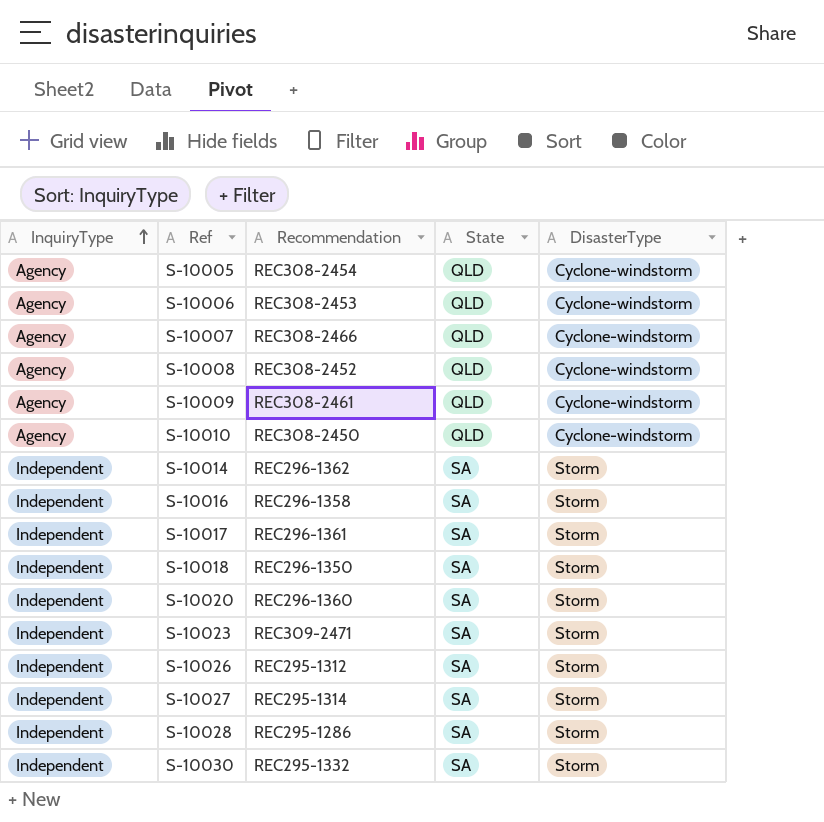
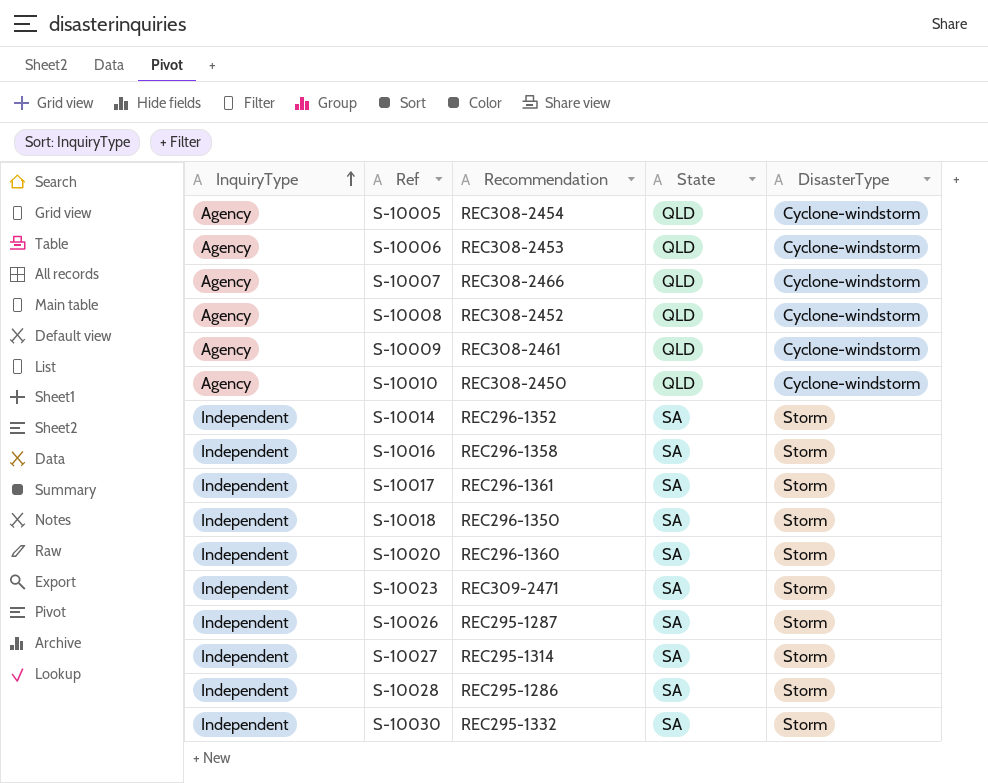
S-10014 | Recommendation: REC296-1362 -> REC296-1352
S-10026 | Recommendation: REC295-1312 -> REC295-1287

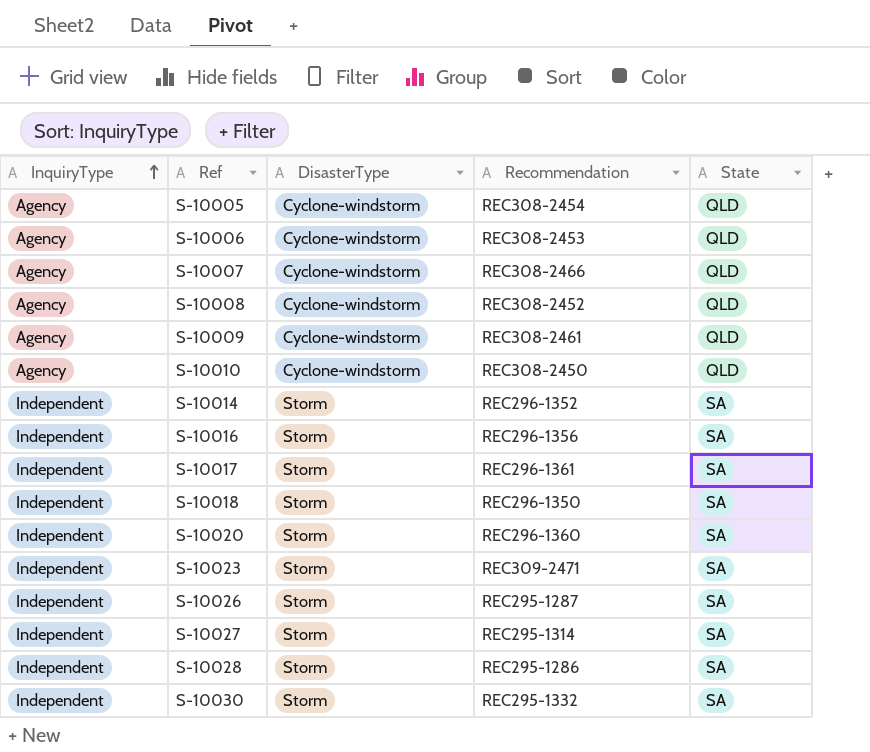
column DisasterType | position: 5 -> 3
S-10016 | Recommendation: REC296-1358 -> REC296-1356

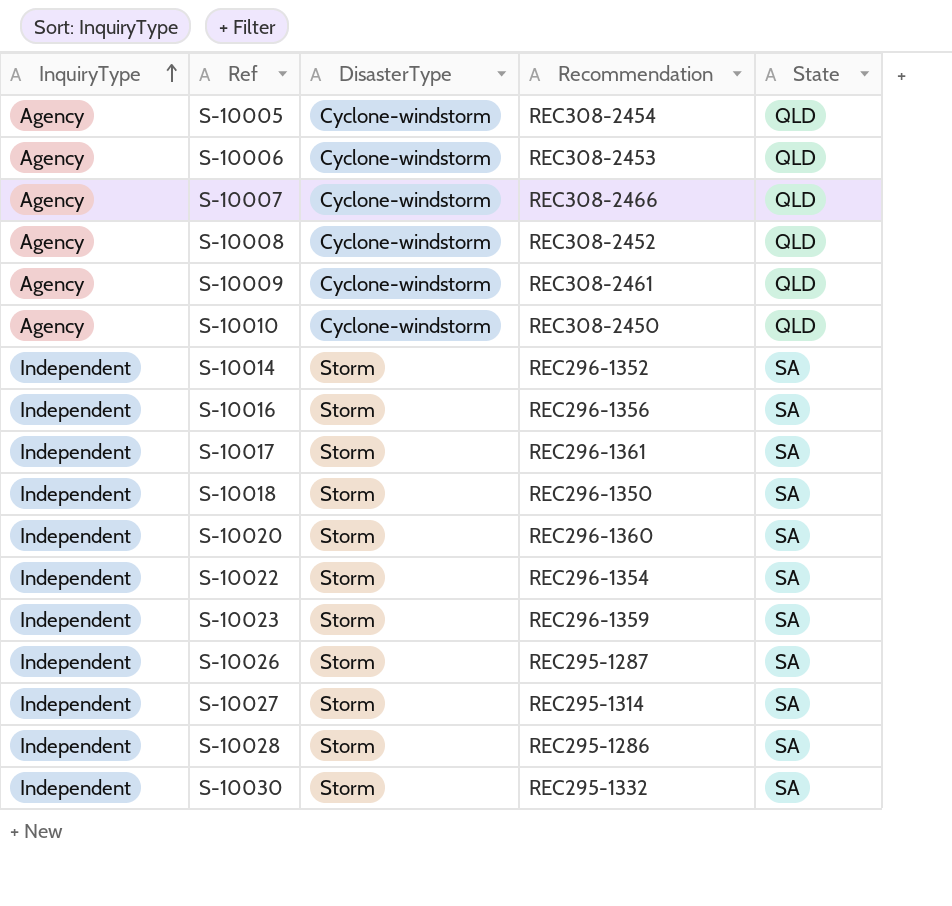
row S-10022: none -> Independent | Storm | REC296-1354 | SA
S-10023 | Recommendation: REC309-2471 -> REC296-1359

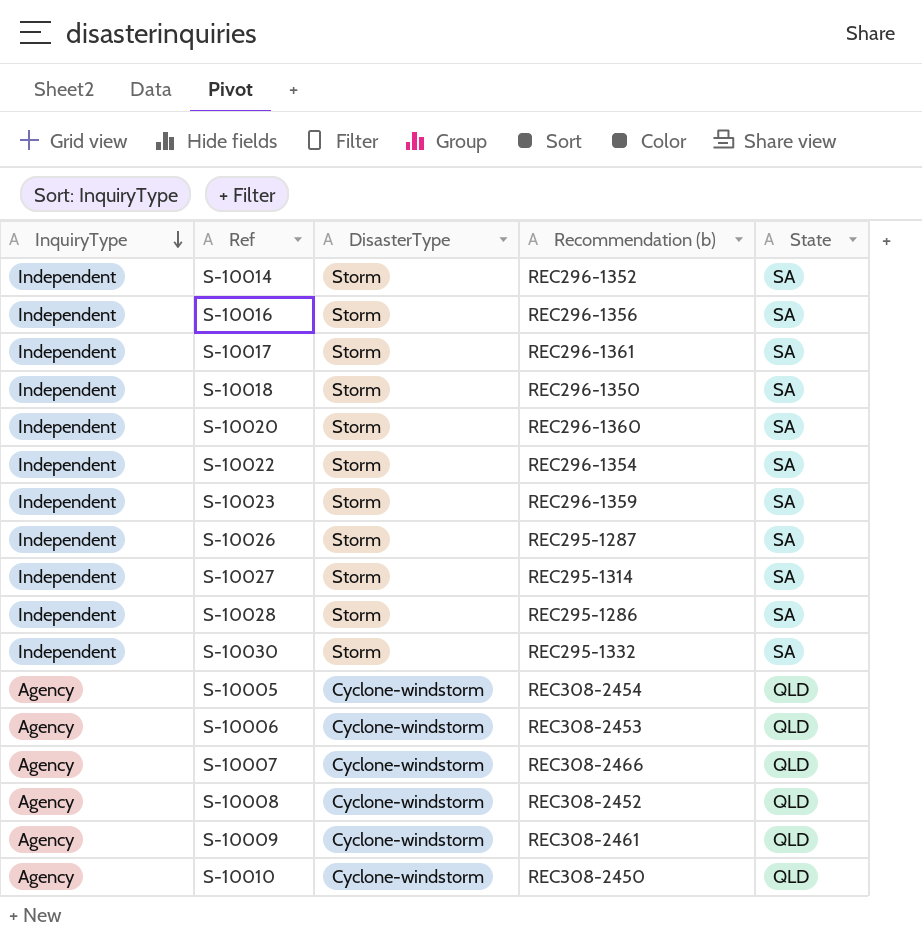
row order: InquiryType ascending -> InquiryType descending
column name: Recommendation -> Recommendation (b)

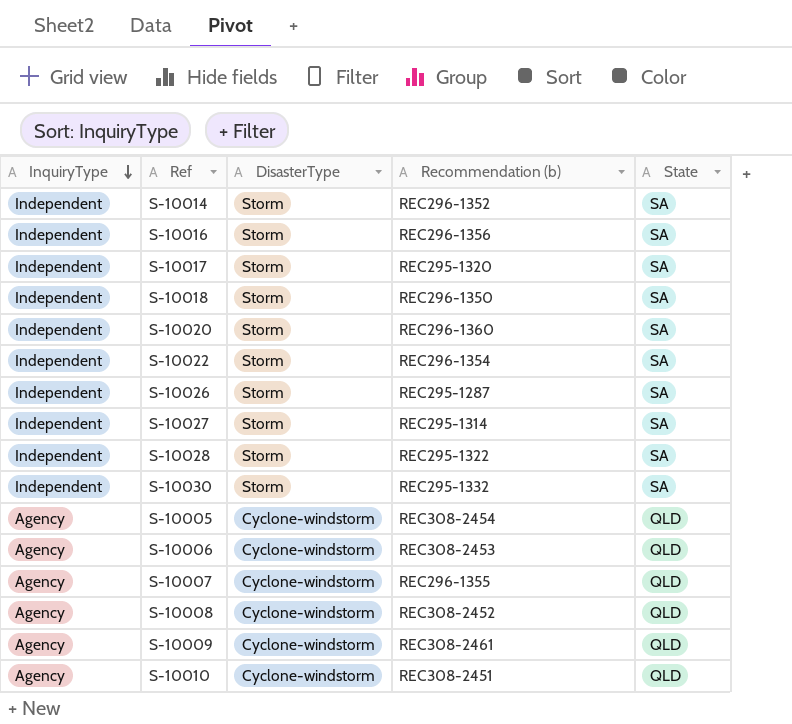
row S-10023: Independent | Storm | REC296-1359 | SA -> none
S-10017 | Recommendation (b): REC296-1361 -> REC295-1320
S-10028 | Recommendation (b): REC295-1286 -> REC295-1322
S-10007 | Recommendation (b): REC308-2466 -> REC296-1355
S-10010 | Recommendation (b): REC308-2450 -> REC308-2451

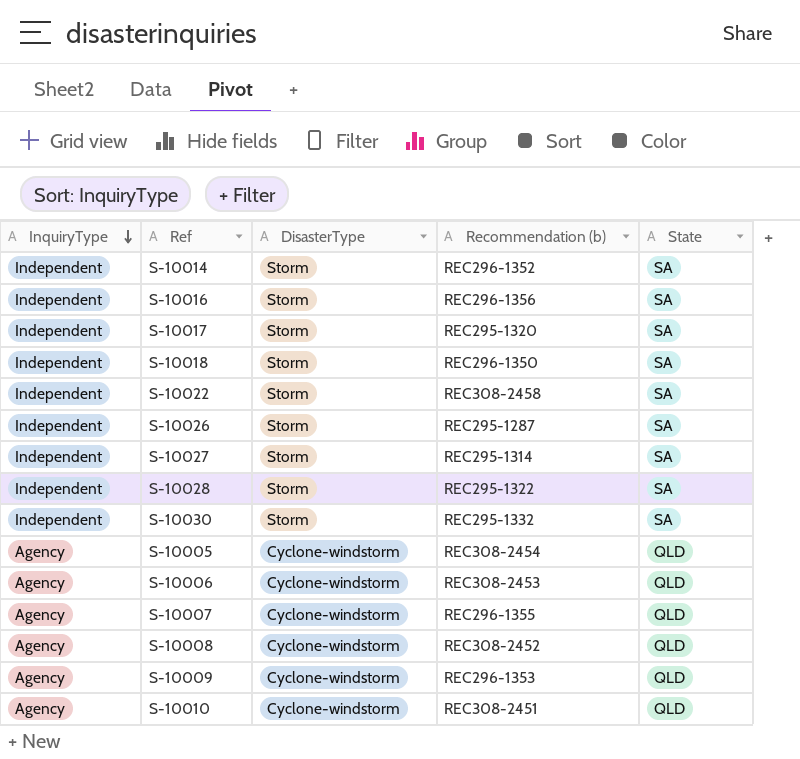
row S-10020: Independent | Storm | REC296-1360 | SA -> none
S-10022 | Recommendation (b): REC296-1354 -> REC308-2458
S-10009 | Recommendation (b): REC308-2461 -> REC296-1353

